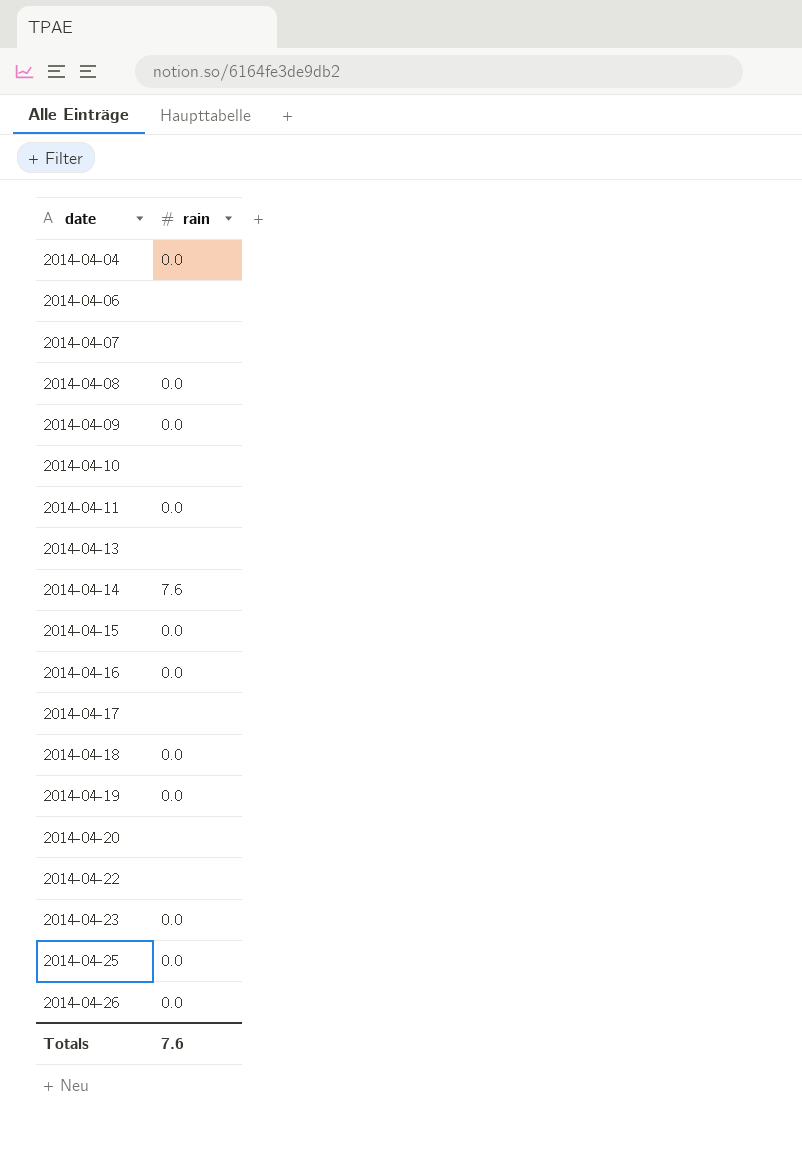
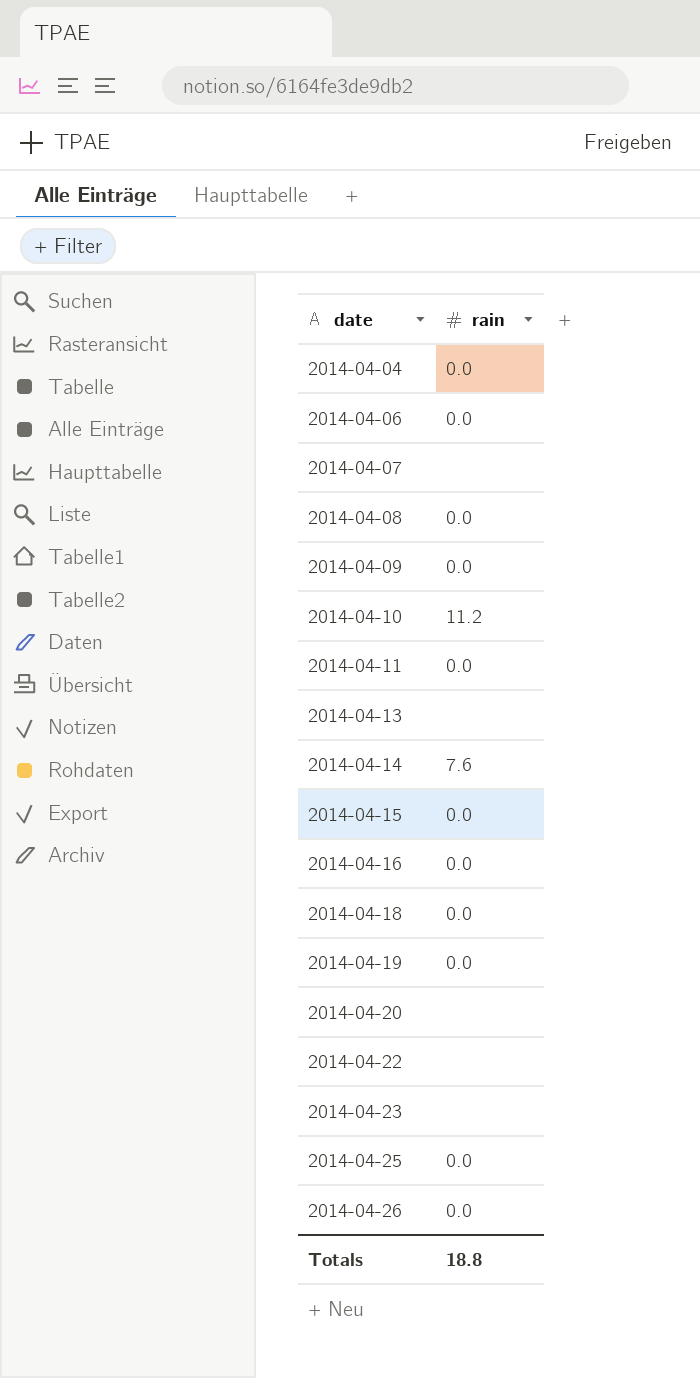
row 2014-04-17: none -> none
2014-04-06 | rain: none -> 0.0
2014-04-10 | rain: none -> 11.2
2014-04-23 | rain: 0.0 -> none
Totals | rain: 7.6 -> 18.8

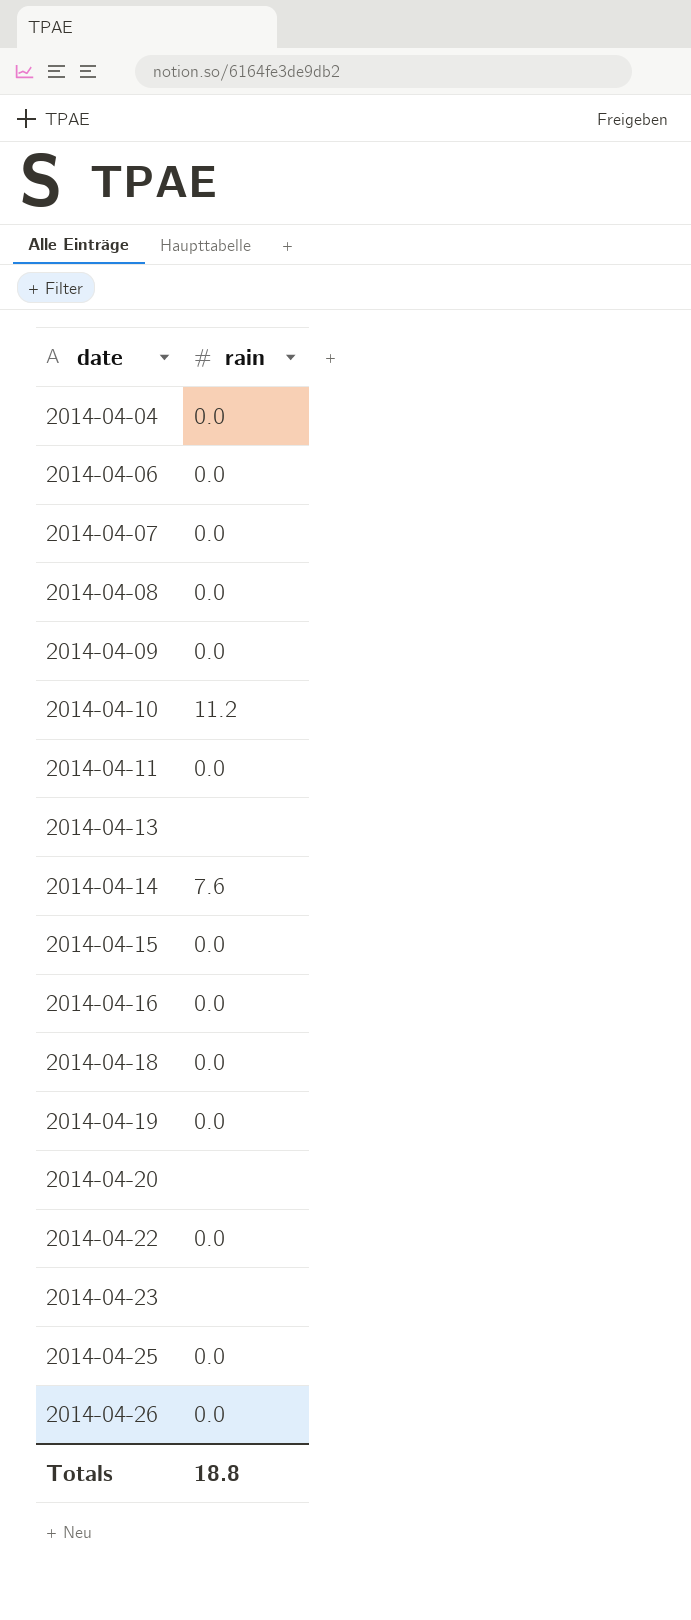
2014-04-07 | rain: none -> 0.0
2014-04-22 | rain: none -> 0.0

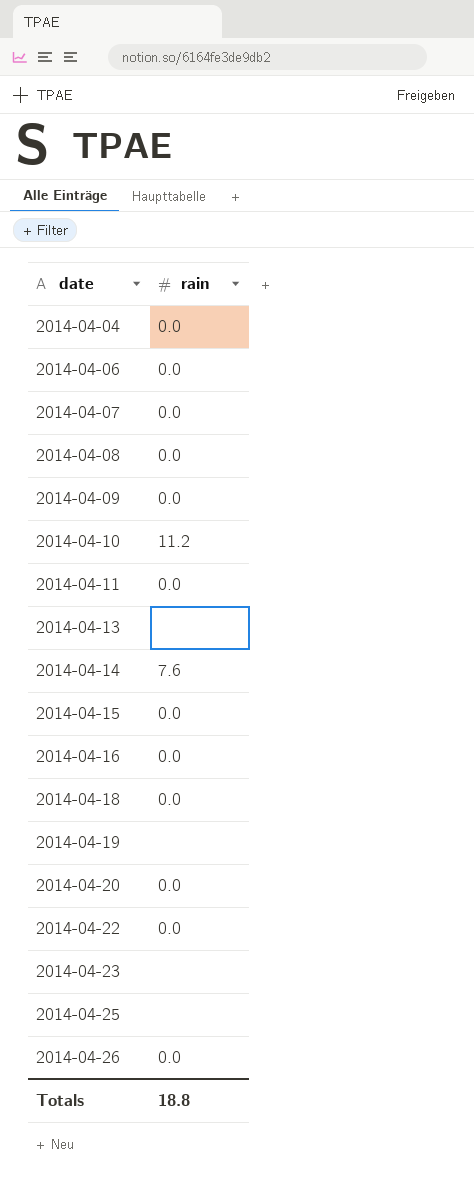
2014-04-19 | rain: 0.0 -> none
2014-04-20 | rain: none -> 0.0
2014-04-25 | rain: 0.0 -> none

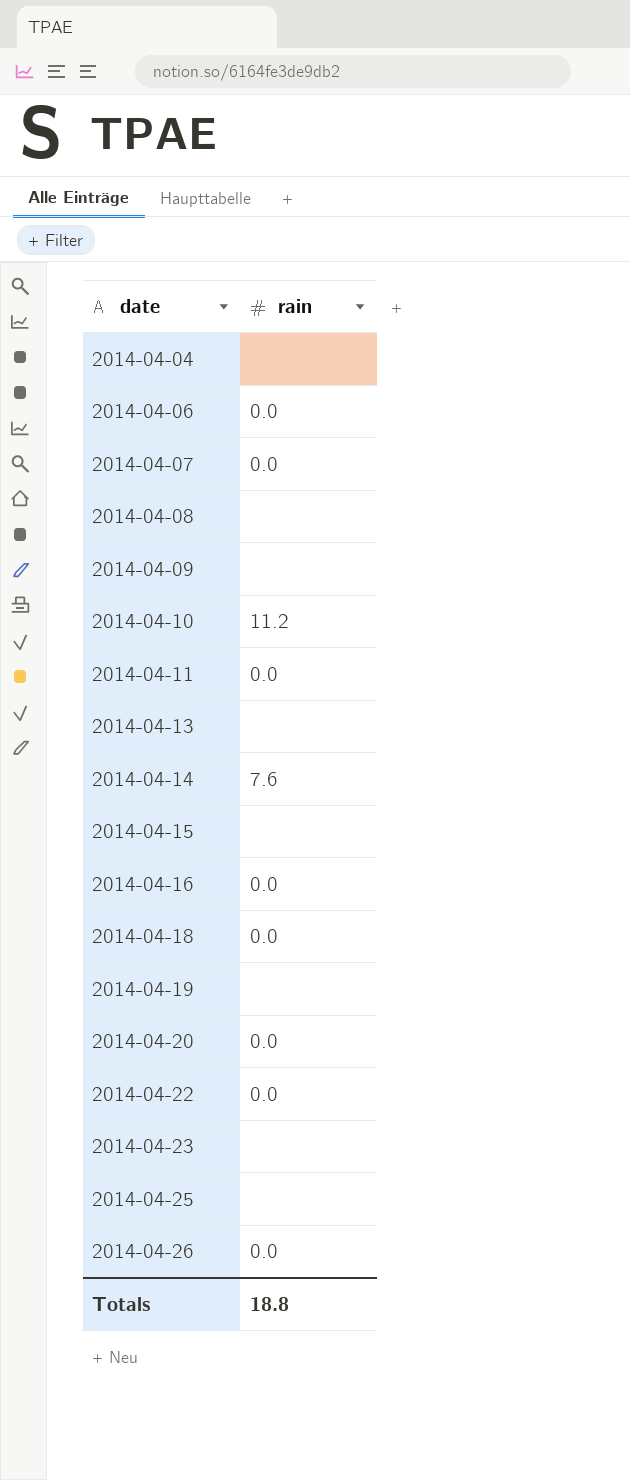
2014-04-04 | rain: 0.0 -> none
2014-04-08 | rain: 0.0 -> none
2014-04-09 | rain: 0.0 -> none
2014-04-15 | rain: 0.0 -> none

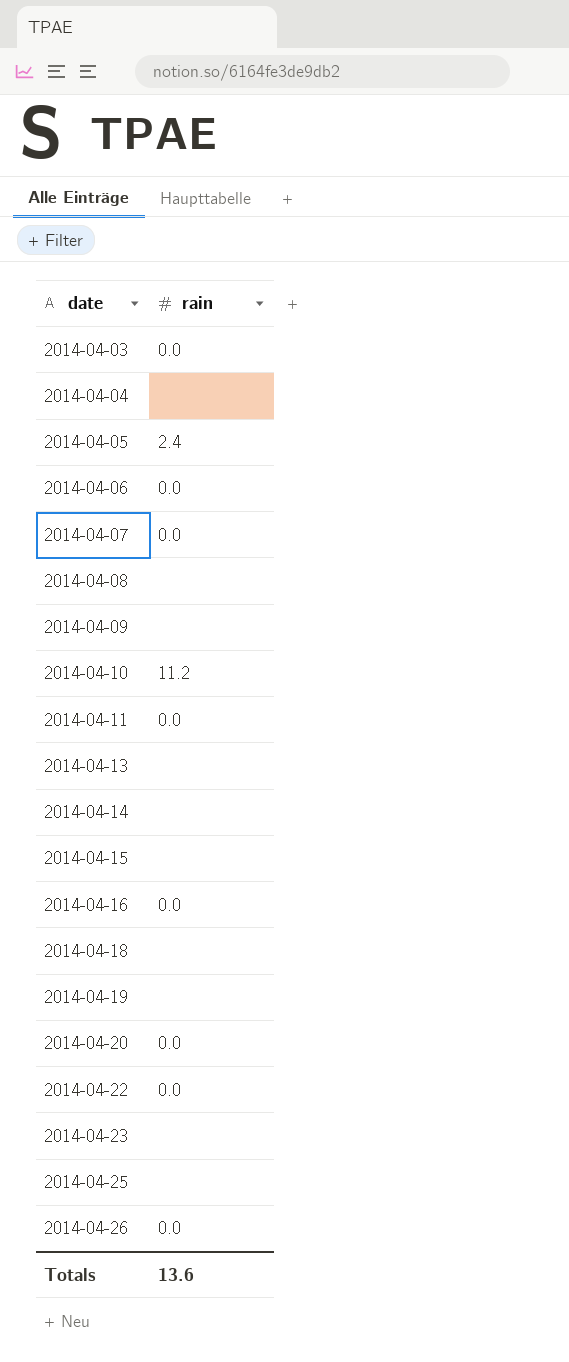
row 2014-04-03: none -> 0.0
row 2014-04-05: none -> 2.4
2014-04-14 | rain: 7.6 -> none
2014-04-18 | rain: 0.0 -> none
Totals | rain: 18.8 -> 13.6

